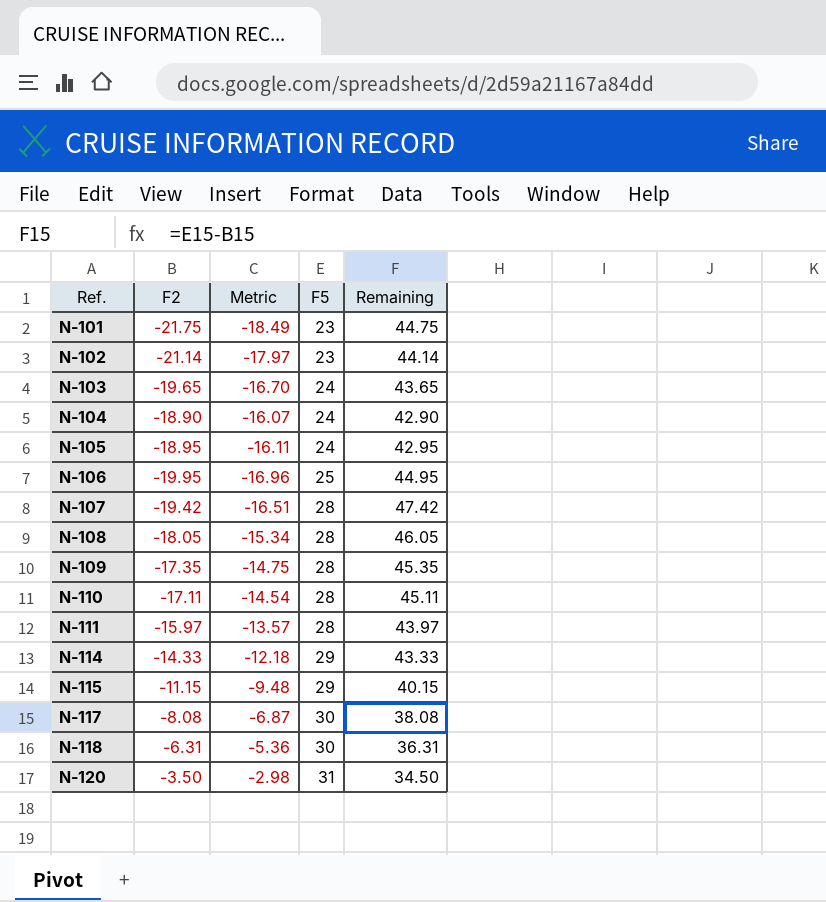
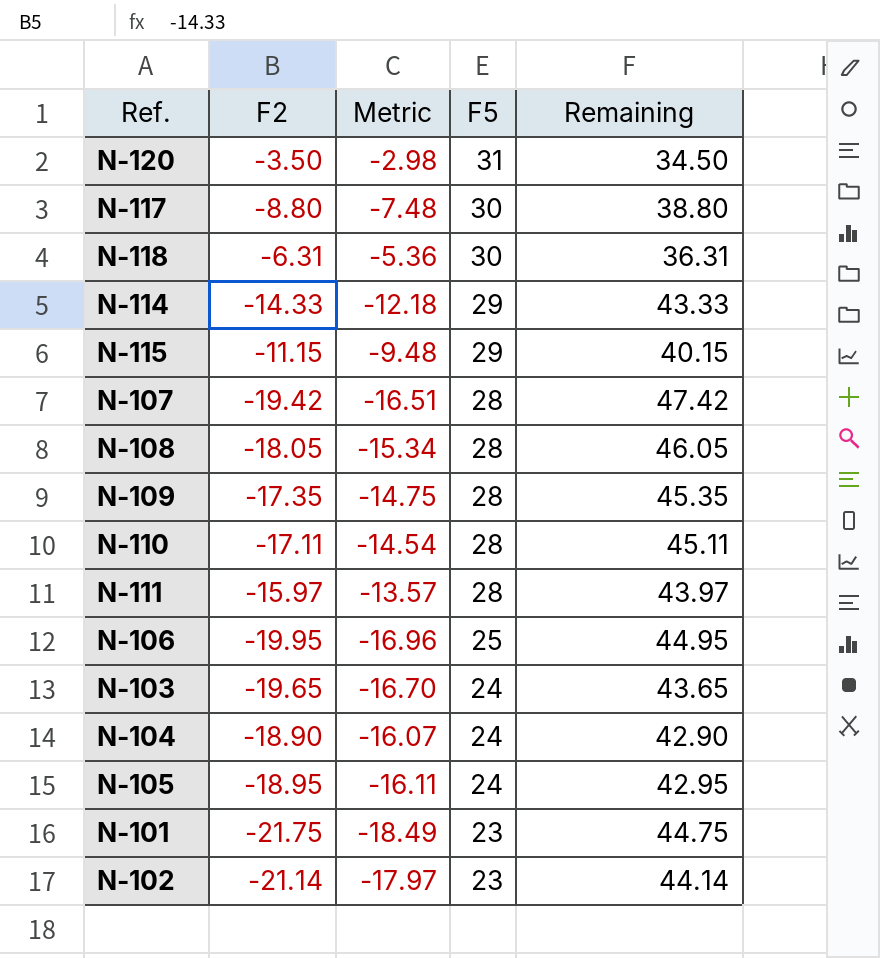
row order: Ref. ascending -> F5 descending
N-117 | F2: -8.08 -> -8.80
N-117 | Metric: -6.87 -> -7.48
N-117 | Remaining: 38.08 -> 38.80

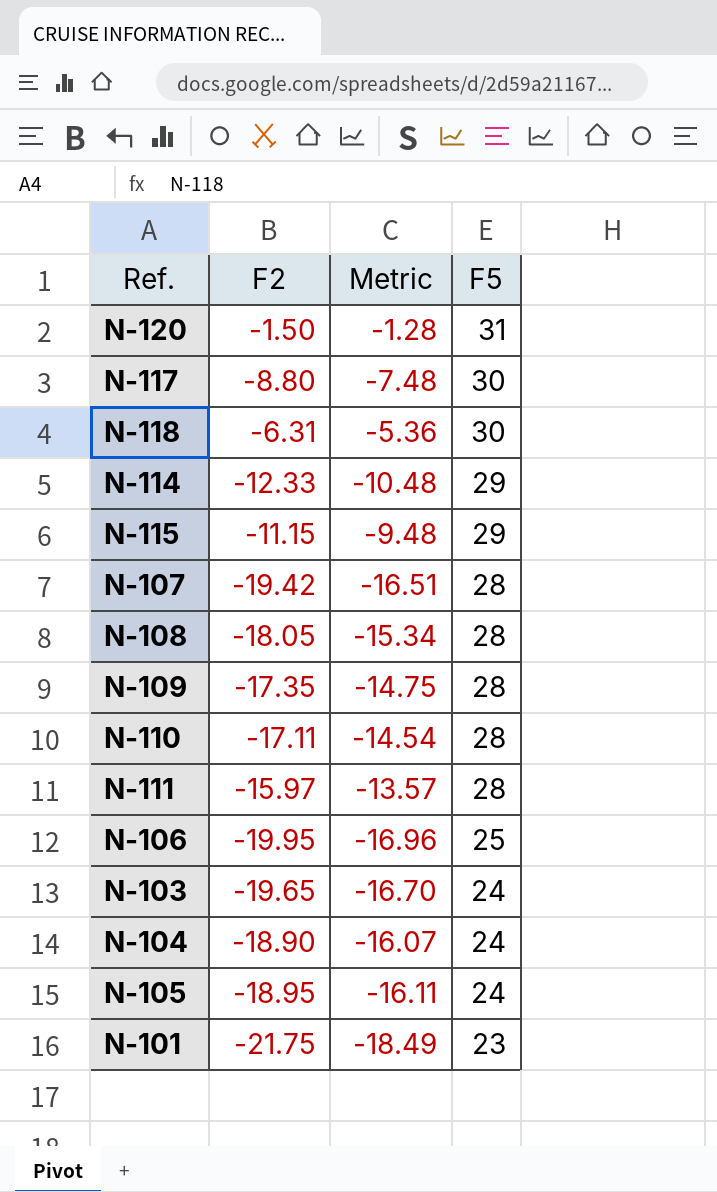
column Remaining | formula: [F5] - [F2] -> none
row N-102: -21.14 | -17.97 | 23 | 44.14 -> none
N-120 | F2: -3.50 -> -1.50
N-120 | Metric: -2.98 -> -1.28
N-114 | F2: -14.33 -> -12.33
N-114 | Metric: -12.18 -> -10.48

